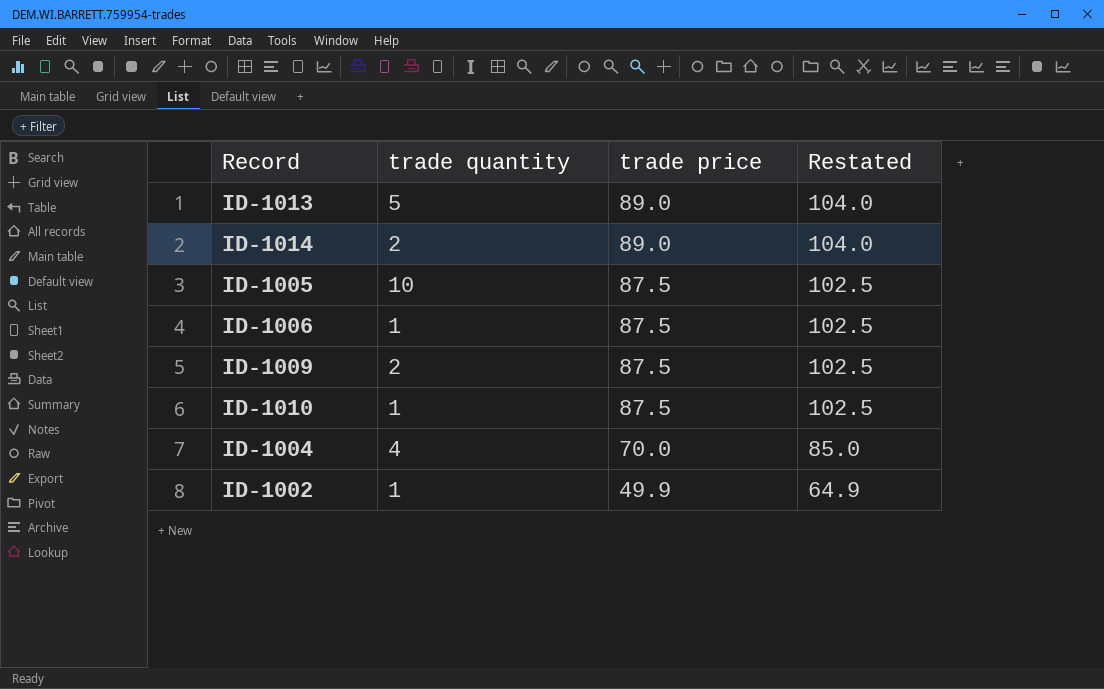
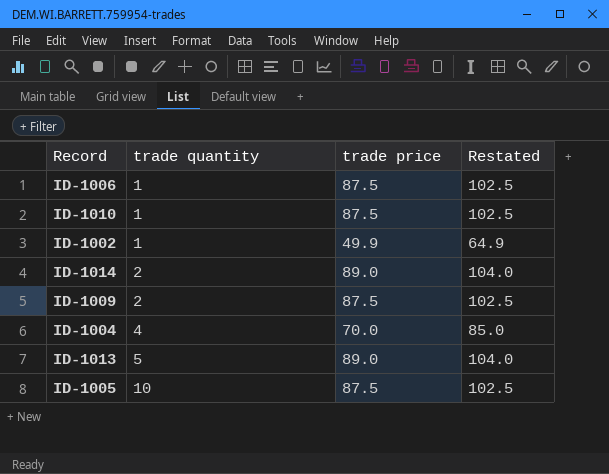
row order: trade price descending -> trade quantity ascending

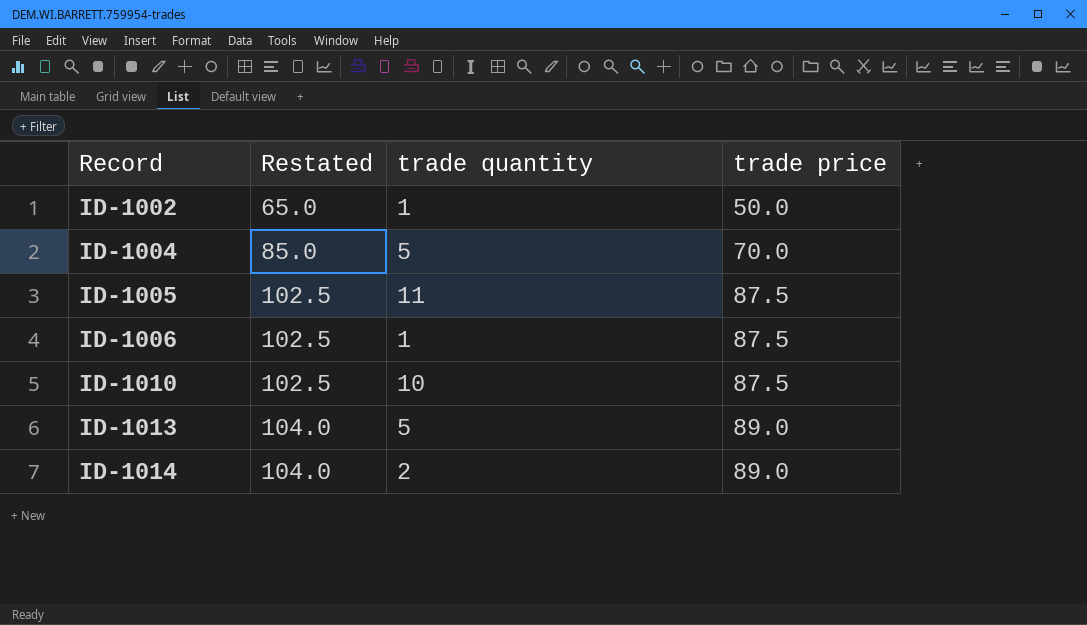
row order: trade quantity ascending -> Record ascending
column Restated | position: 4 -> 2
row ID-1009: 2 | 87.5 | 102.5 -> none
ID-1002 | Restated: 64.9 -> 65.0
ID-1002 | trade price: 49.9 -> 50.0
ID-1004 | trade quantity: 4 -> 5
ID-1005 | trade quantity: 10 -> 11
ID-1010 | trade quantity: 1 -> 10

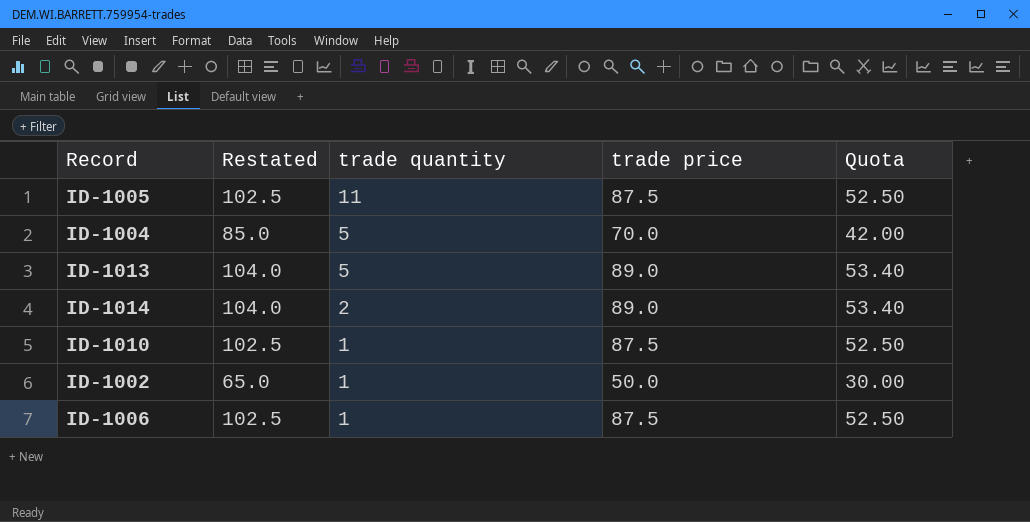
row order: Record ascending -> trade quantity descending
column Quota | formula: none -> [trade price] * 0.6
ID-1010 | trade quantity: 10 -> 1

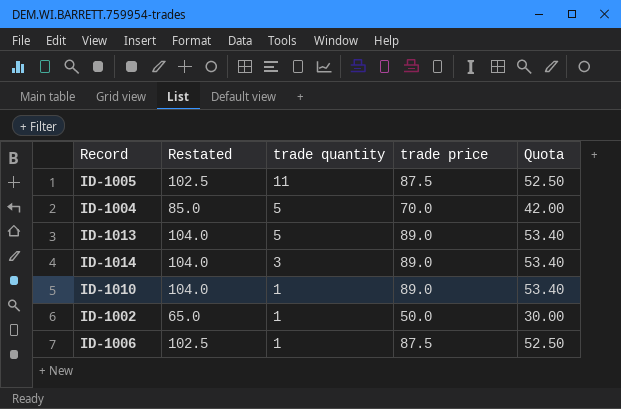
ID-1014 | trade quantity: 2 -> 3
ID-1010 | Restated: 102.5 -> 104.0
ID-1010 | trade price: 87.5 -> 89.0
ID-1010 | Quota: 52.50 -> 53.40

